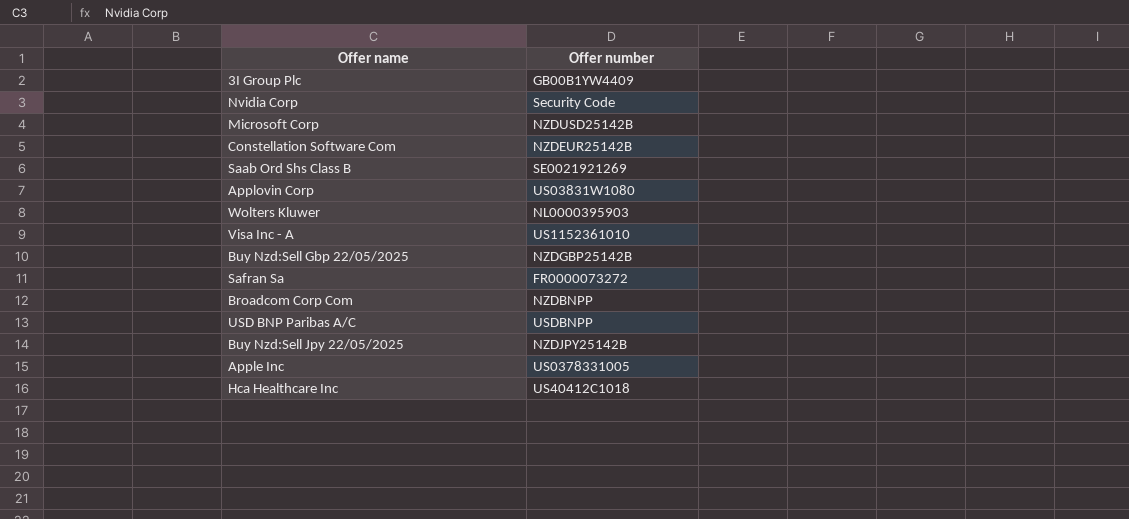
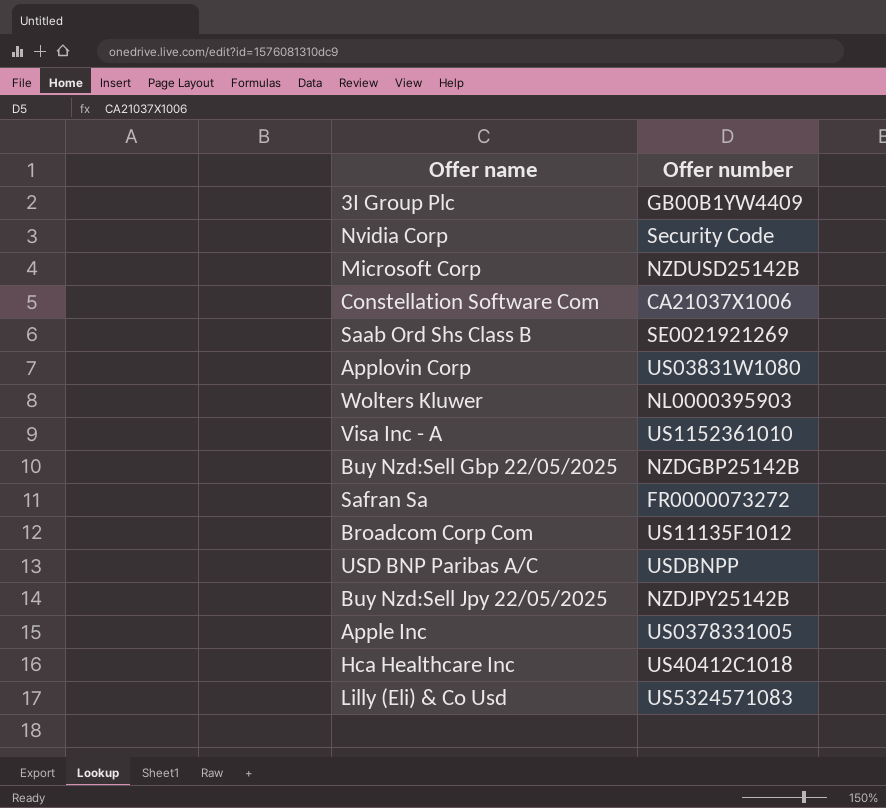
Constellation Software Com | Offer number: NZDEUR25142B -> CA21037X1006
Broadcom Corp Com | Offer number: NZDBNPP -> US11135F1012
row Lilly (Eli) & Co Usd: none -> US5324571083

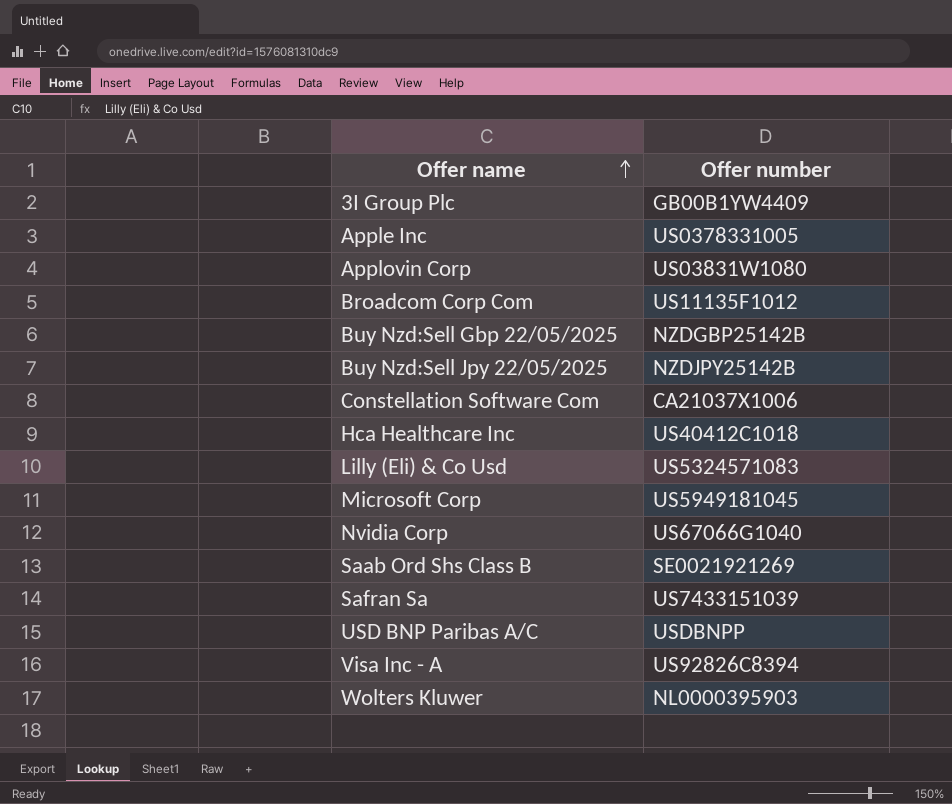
row order: none -> Offer name ascending
Microsoft Corp | Offer number: NZDUSD25142B -> US5949181045
Nvidia Corp | Offer number: Security Code -> US67066G1040
Safran Sa | Offer number: FR0000073272 -> US7433151039
Visa Inc - A | Offer number: US1152361010 -> US92826C8394

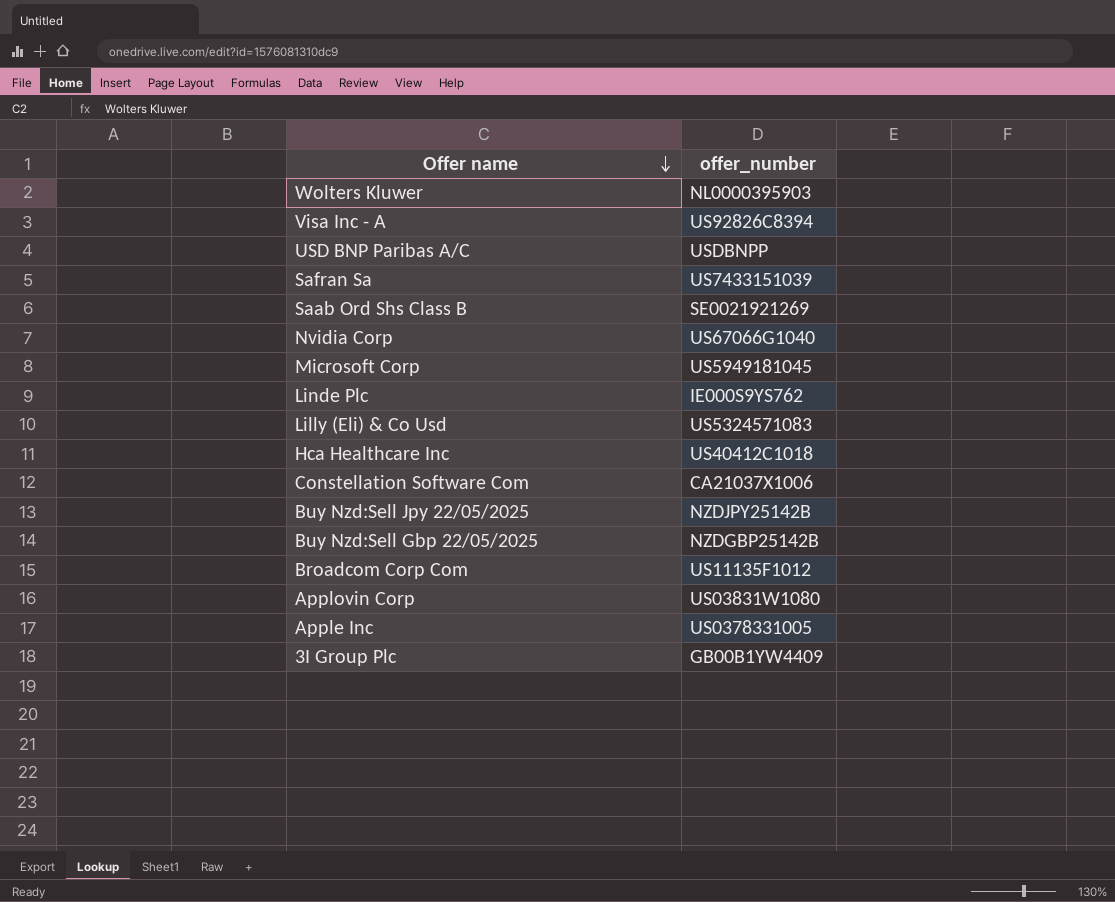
row order: Offer name ascending -> Offer name descending
column name: Offer number -> offer_number
row Linde Plc: none -> IE000S9YS762

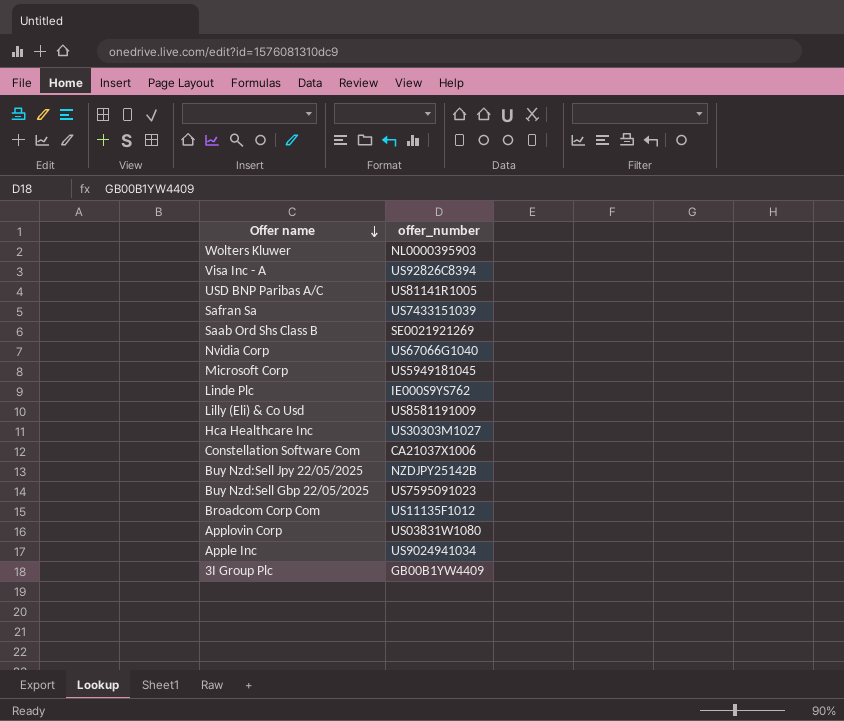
USD BNP Paribas A/C | offer_number: USDBNPP -> US81141R1005
Lilly (Eli) & Co Usd | offer_number: US5324571083 -> US8581191009
Hca Healthcare Inc | offer_number: US40412C1018 -> US30303M1027
Buy Nzd:Sell Gbp 22/05/2025 | offer_number: NZDGBP25142B -> US7595091023
Apple Inc | offer_number: US0378331005 -> US9024941034

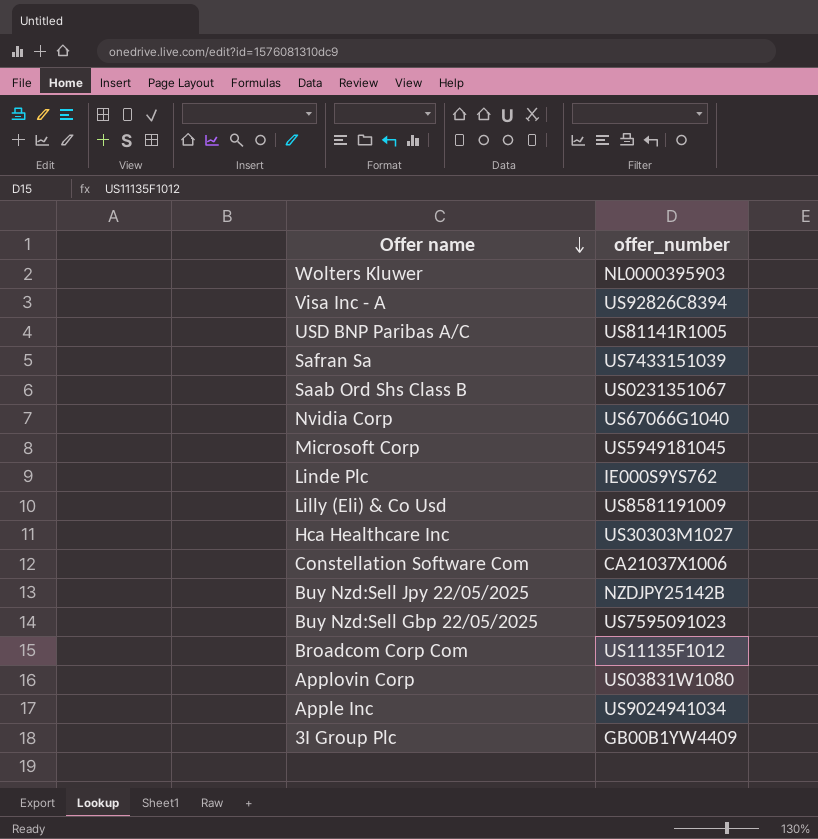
Saab Ord Shs Class B | offer_number: SE0021921269 -> US0231351067

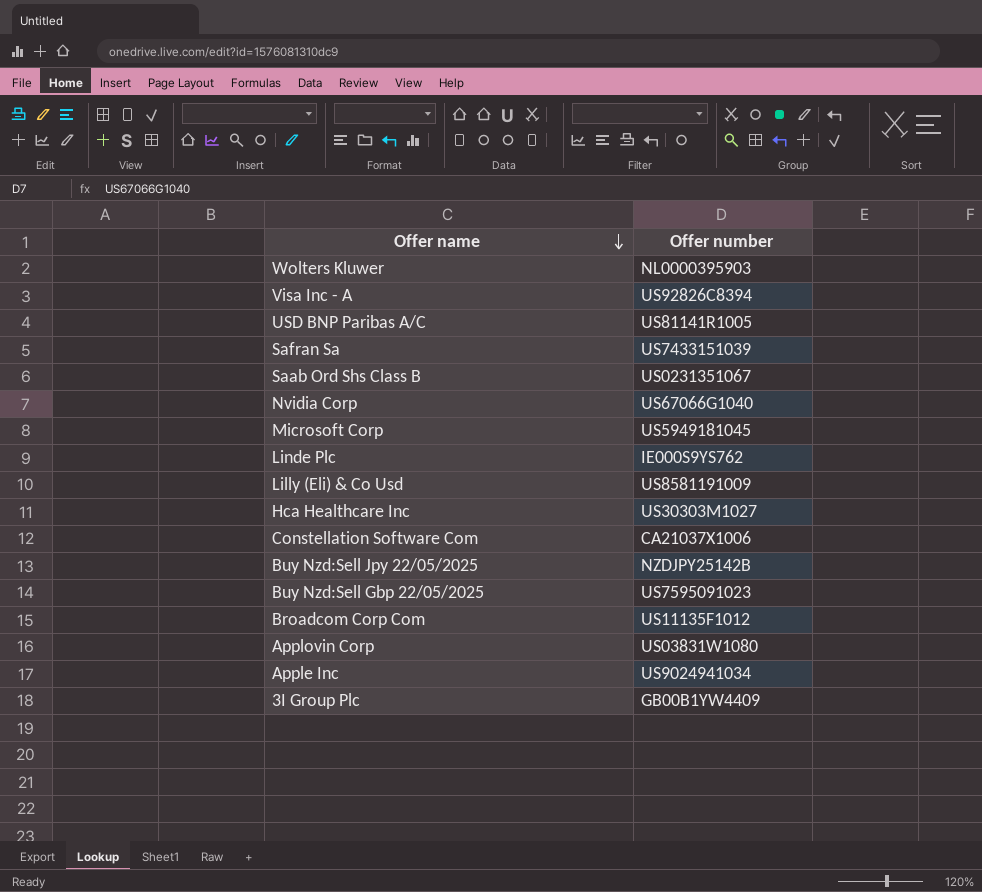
column name: offer_number -> Offer number

